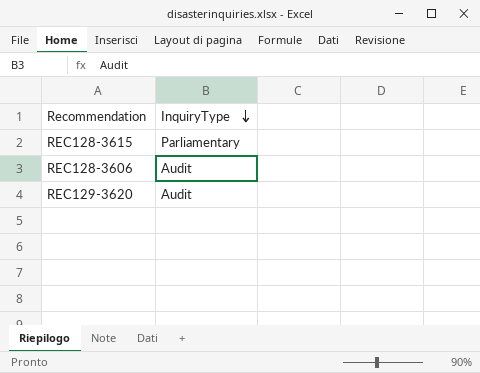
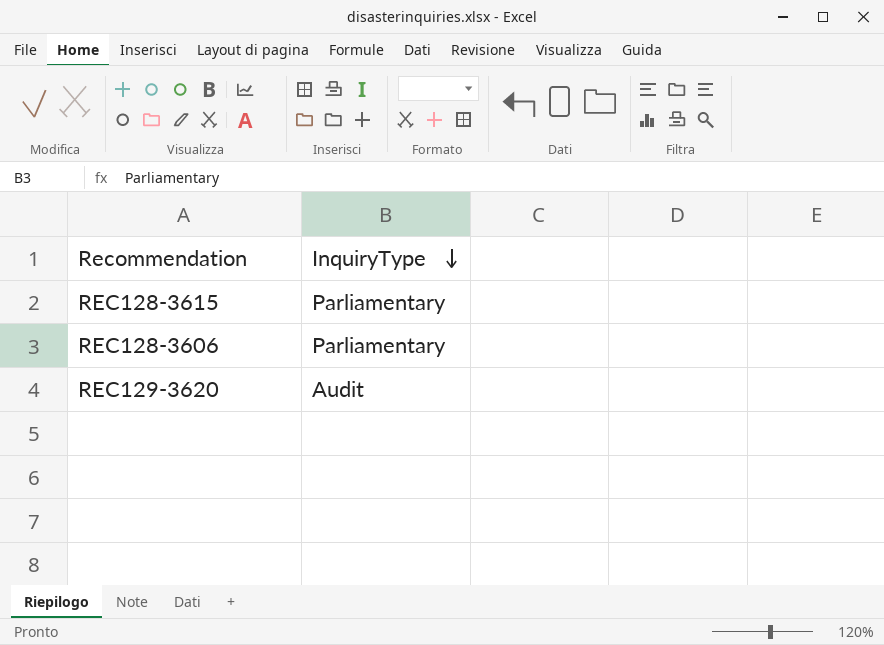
REC128-3606 | InquiryType: Audit -> Parliamentary

